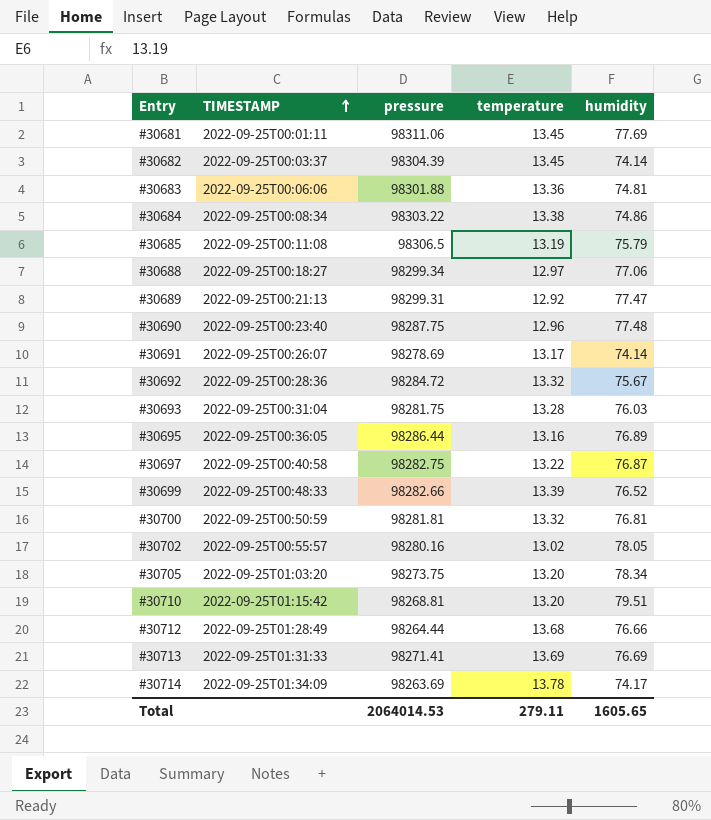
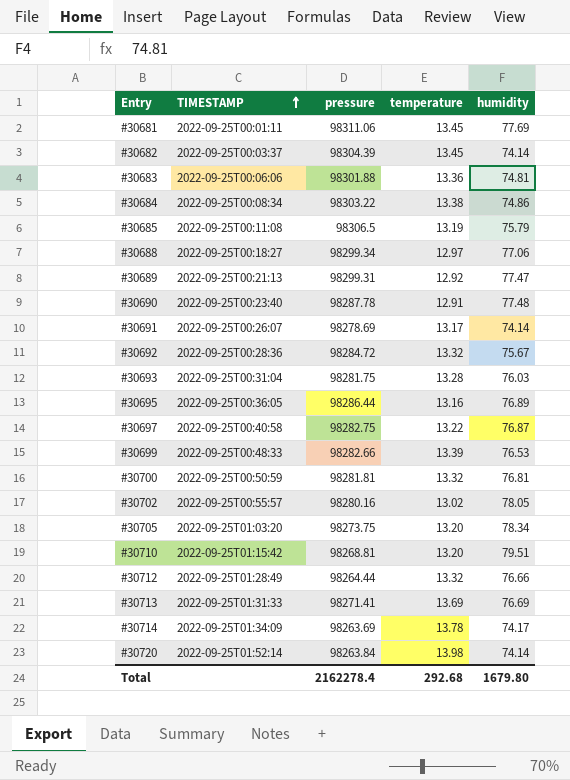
#30690 | pressure: 98287.75 -> 98287.78
#30690 | temperature: 12.96 -> 12.91
#30699 | humidity: 76.52 -> 76.53
#30712 | temperature: 13.68 -> 13.32
row #30720: none -> 2022-09-25T01:52:14 | 98263.84 | 13.98 | 74.14
Total | pressure: 2064014.53 -> 2162278.4
Total | temperature: 279.11 -> 292.68
Total | humidity: 1605.65 -> 1679.80

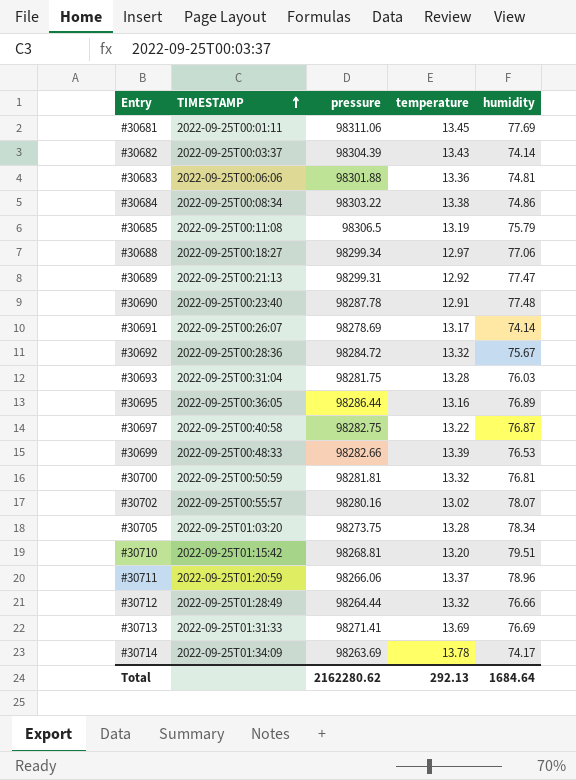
row #30720: 2022-09-25T01:52:14 | 98263.84 | 13.98 | 74.14 -> none
#30682 | temperature: 13.45 -> 13.43
#30702 | humidity: 78.05 -> 78.07
#30705 | temperature: 13.20 -> 13.28
row #30711: none -> 2022-09-25T01:20:59 | 98266.06 | 13.37 | 78.96
Total | pressure: 2162278.4 -> 2162280.62
Total | temperature: 292.68 -> 292.13
Total | humidity: 1679.80 -> 1684.64

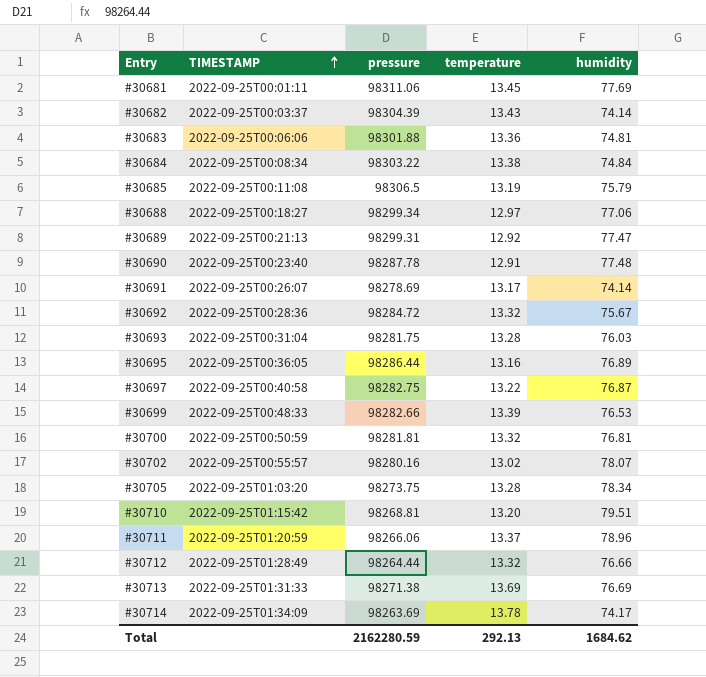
#30684 | humidity: 74.86 -> 74.84
#30713 | pressure: 98271.41 -> 98271.38
Total | pressure: 2162280.62 -> 2162280.59
Total | humidity: 1684.64 -> 1684.62

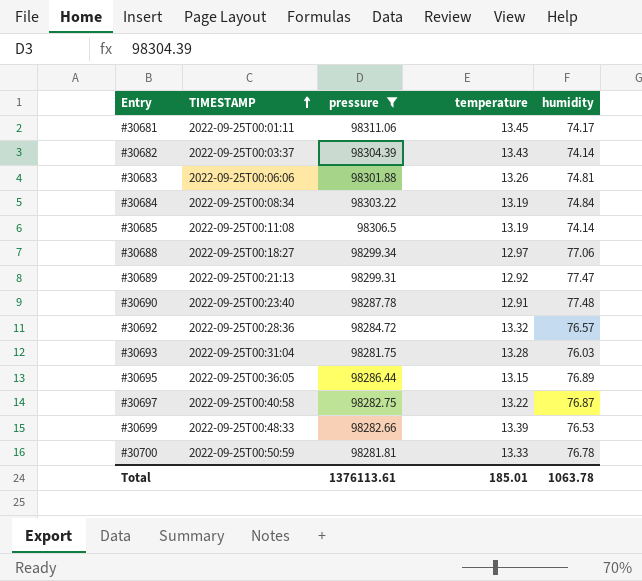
filter: none -> pressure >= 98281.75
#30681 | humidity: 77.69 -> 74.17
#30683 | temperature: 13.36 -> 13.26
#30684 | temperature: 13.38 -> 13.19
#30685 | humidity: 75.79 -> 74.14
#30692 | humidity: 75.67 -> 76.57
#30695 | temperature: 13.16 -> 13.15
#30700 | temperature: 13.32 -> 13.33
#30700 | humidity: 76.81 -> 76.78
Total | pressure: 2162280.59 -> 1376113.61
Total | temperature: 292.13 -> 185.01
Total | humidity: 1684.62 -> 1063.78

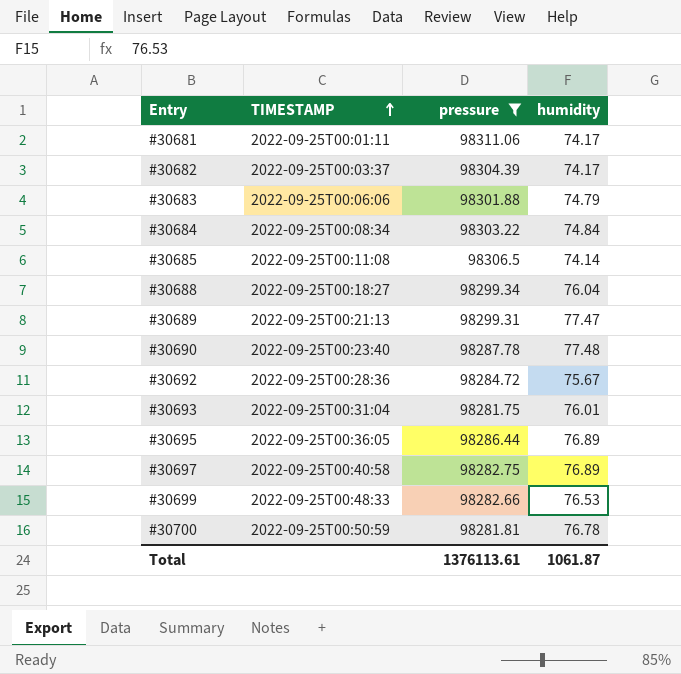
column temperature | position: 4 -> none
#30682 | humidity: 74.14 -> 74.17
#30683 | humidity: 74.81 -> 74.79
#30688 | humidity: 77.06 -> 76.04
#30692 | humidity: 76.57 -> 75.67
#30693 | humidity: 76.03 -> 76.01
#30697 | humidity: 76.87 -> 76.89
Total | humidity: 1063.78 -> 1061.87

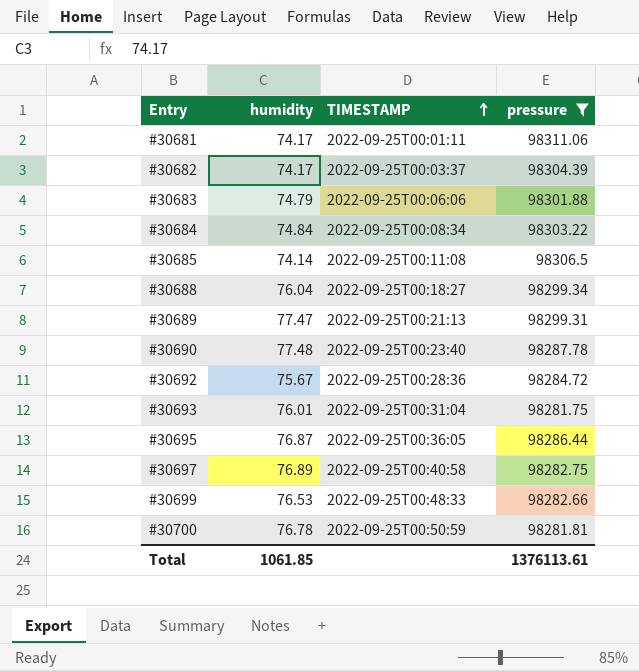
column humidity | position: 4 -> 2
#30695 | humidity: 76.89 -> 76.87
Total | humidity: 1061.87 -> 1061.85

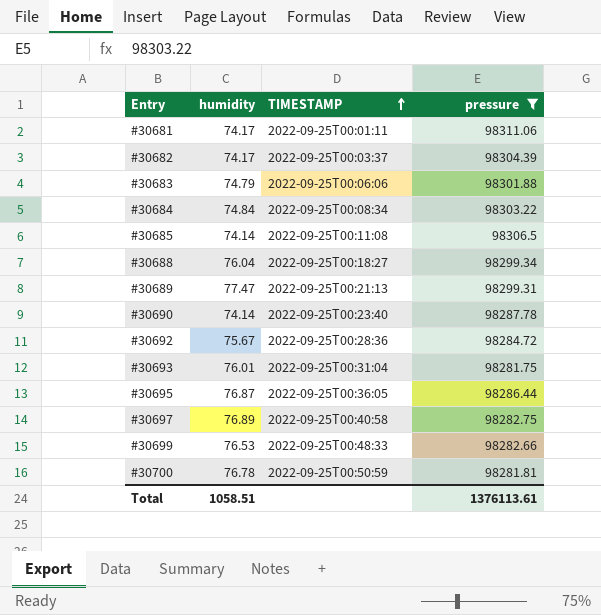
#30690 | humidity: 77.48 -> 74.14
Total | humidity: 1061.85 -> 1058.51

